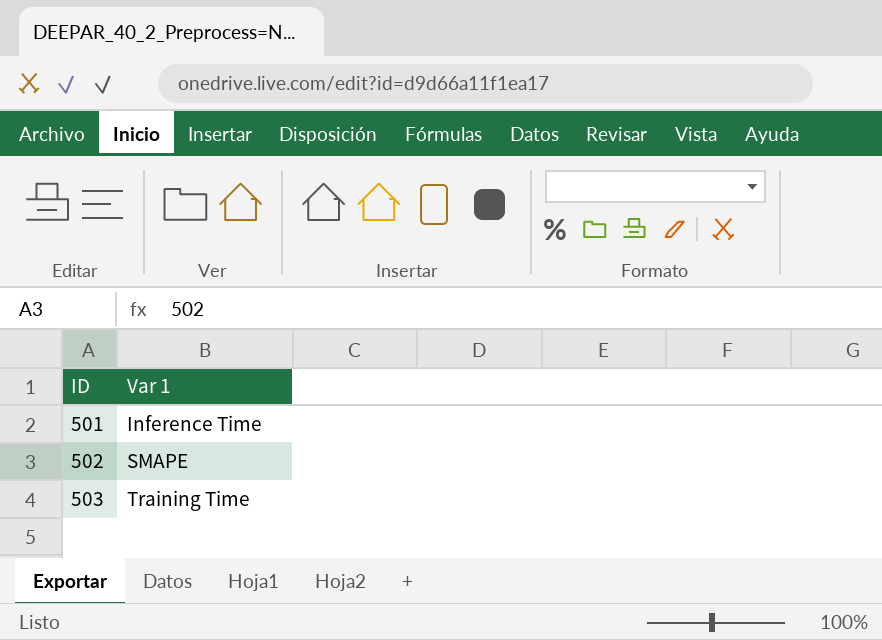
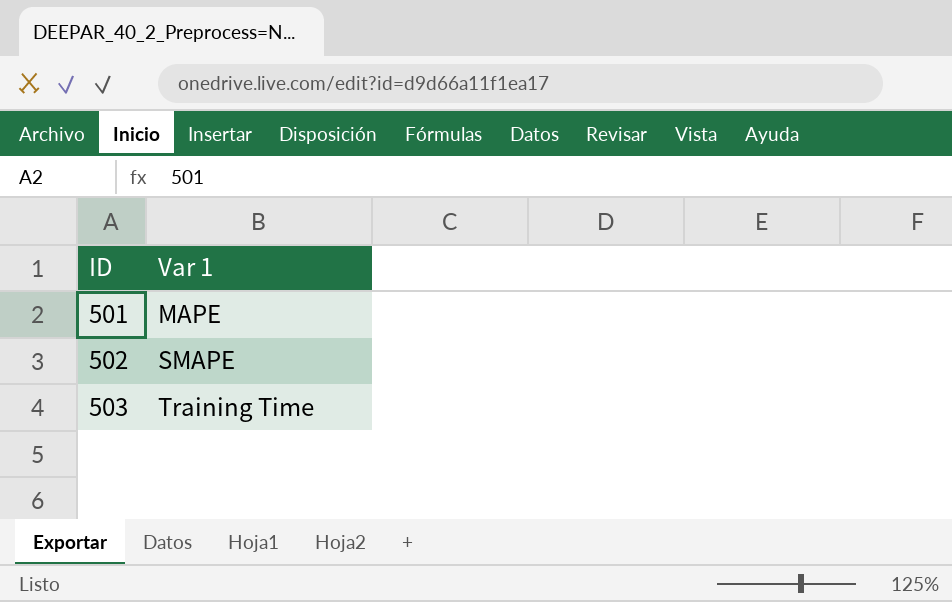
501 | Var 1: Inference Time -> MAPE

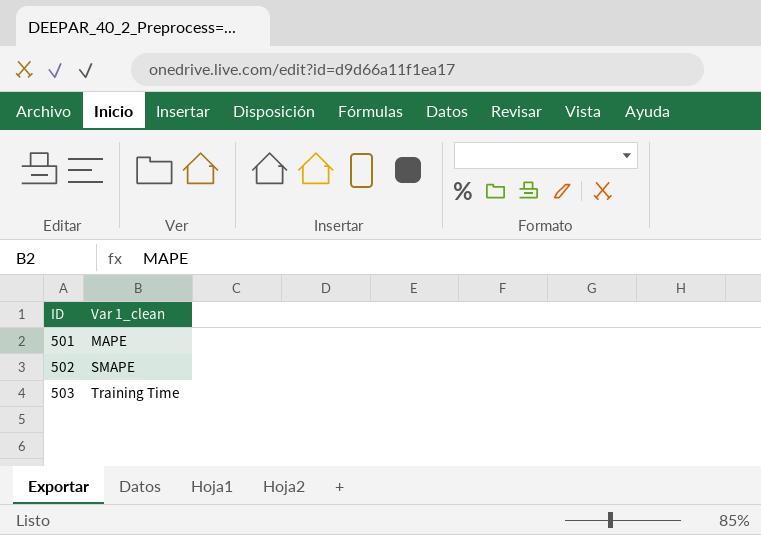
column name: Var 1 -> Var 1_clean

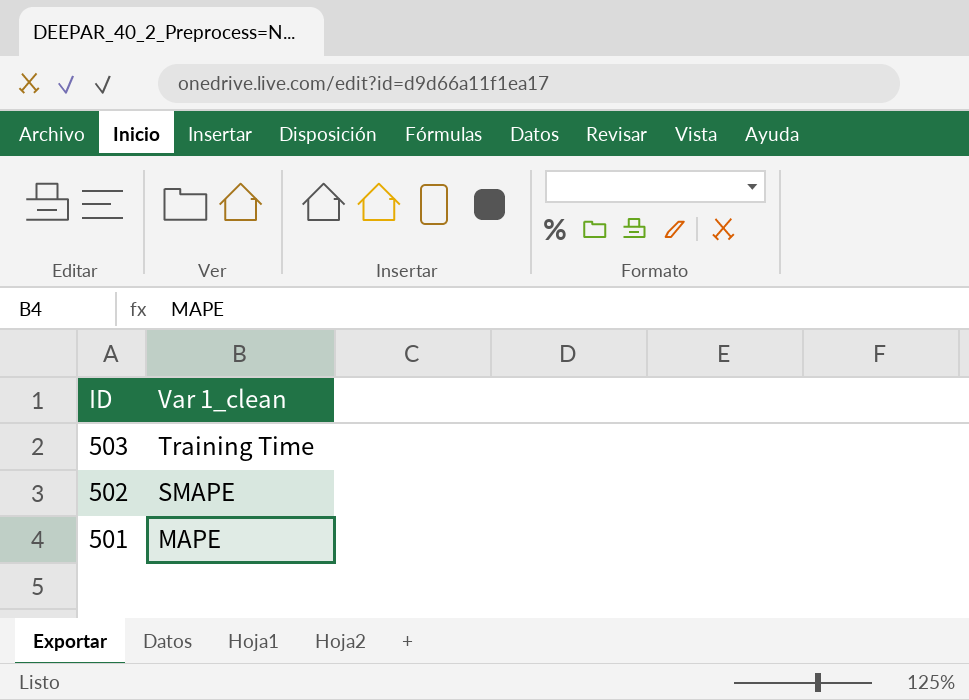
row order: ID ascending -> ID descending

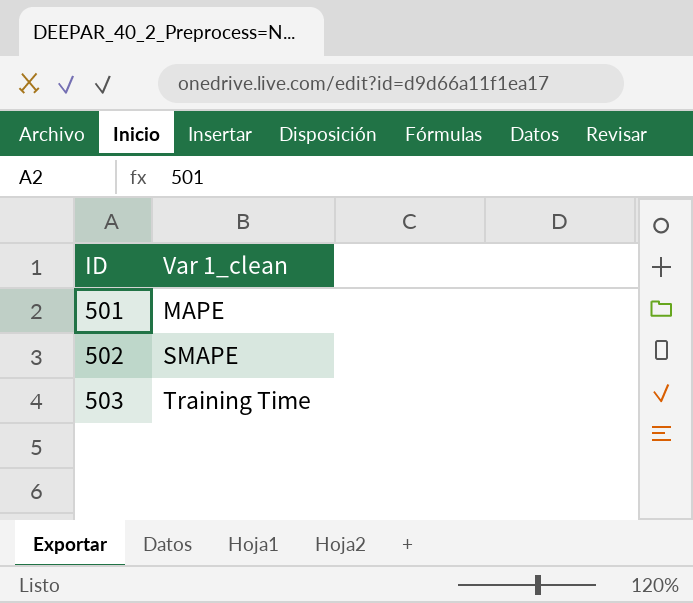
row order: ID descending -> ID ascending

